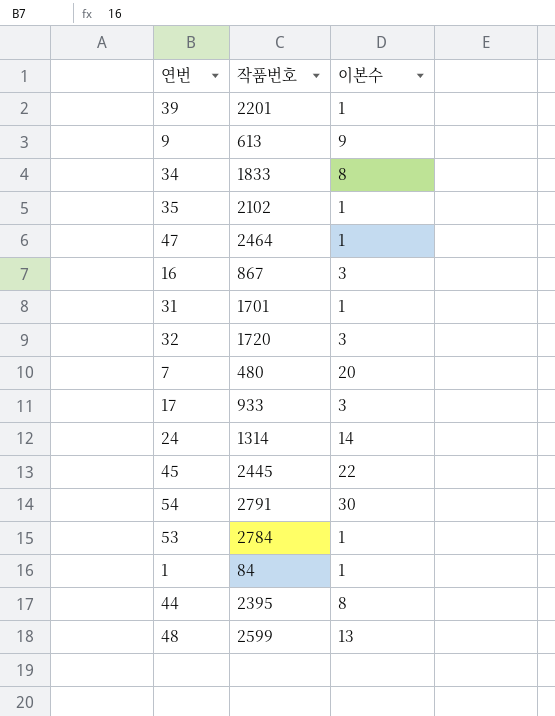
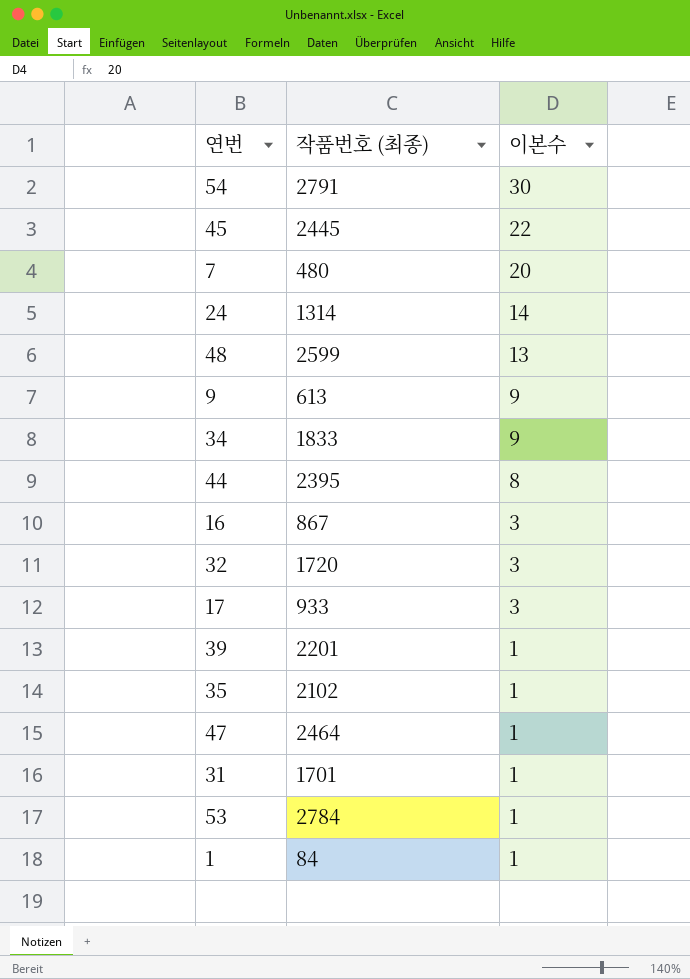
row order: none -> 이본수 descending
column name: 작품번호 -> 작품번호 (최종)
34 | 이본수: 8 -> 9

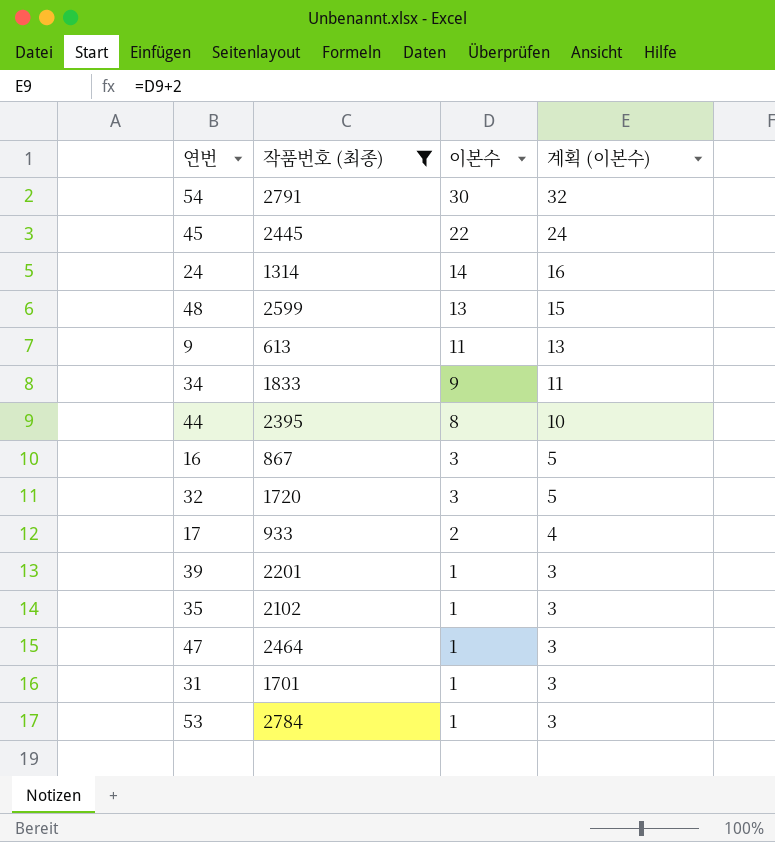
filter: none -> 작품번호 (최종) >= 613
column 계획 (이본수) | formula: none -> [이본수] + 2
9 | 이본수: 9 -> 11
17 | 이본수: 3 -> 2

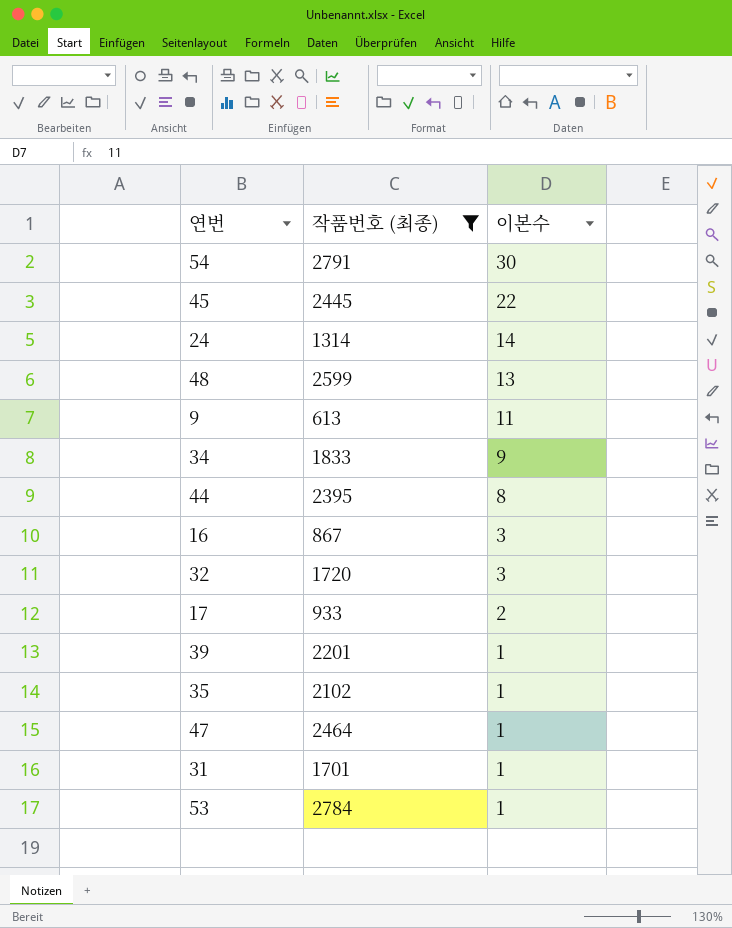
column 계획 (이본수) | formula: [이본수] + 2 -> none

